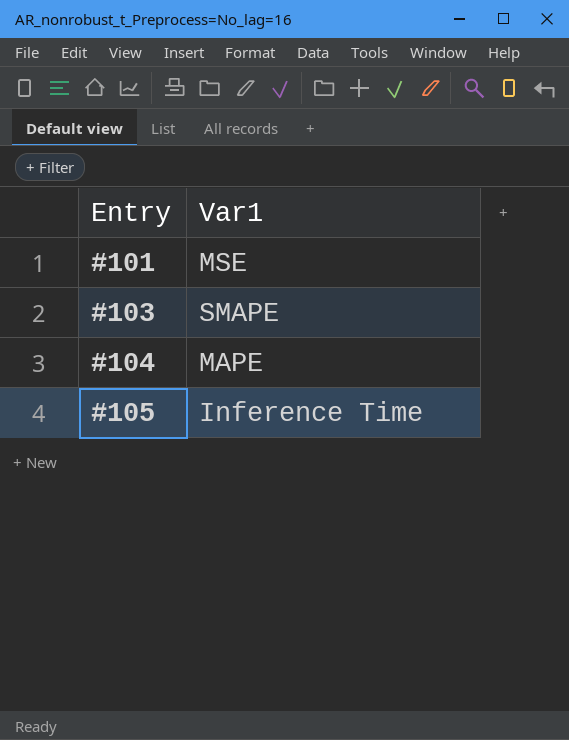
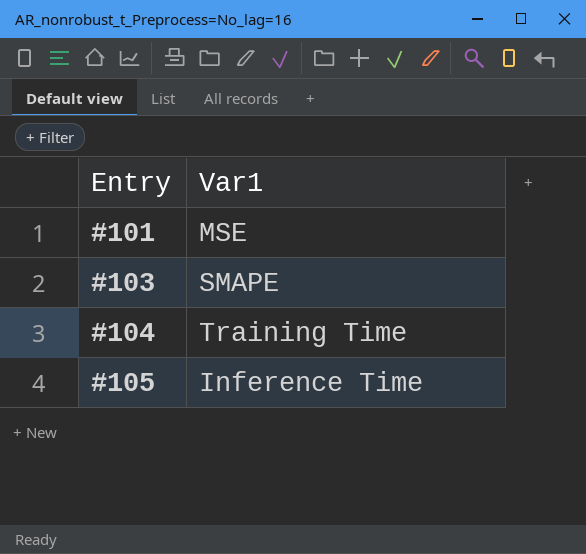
#104 | Var1: MAPE -> Training Time

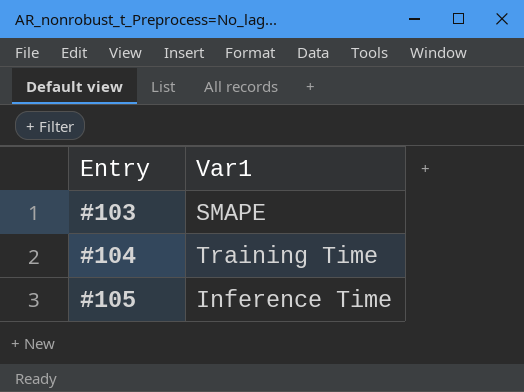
row #101: MSE -> none

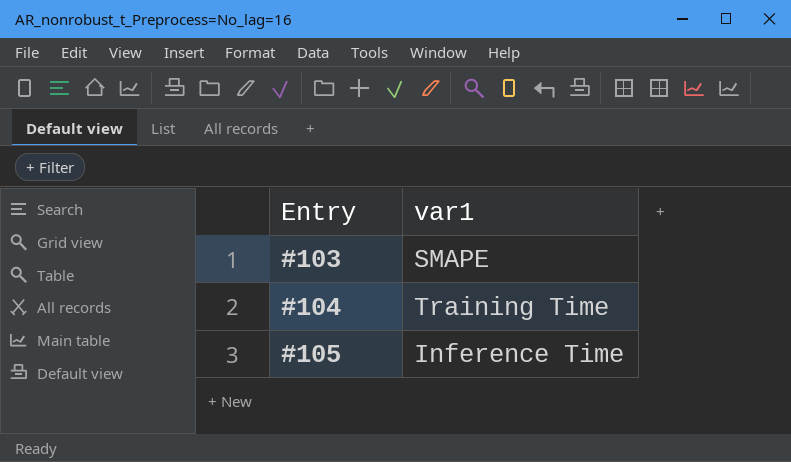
column name: Var1 -> var1

